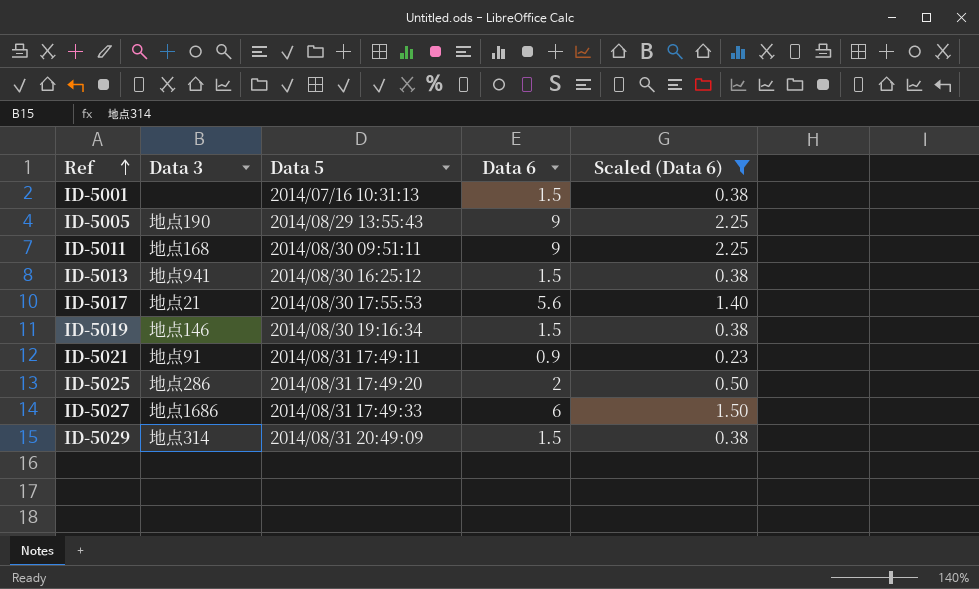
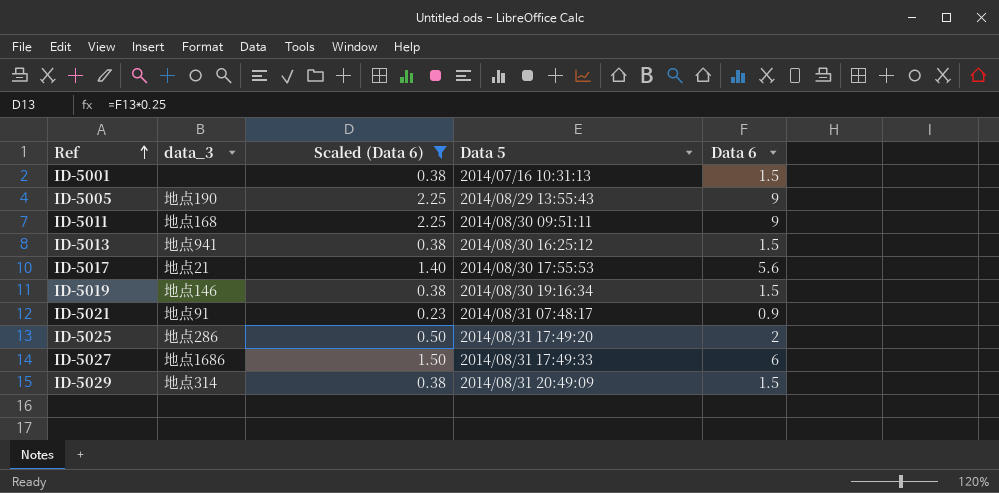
column name: Data 3 -> data_3
column Scaled (Data 6) | position: 5 -> 3
ID-5021 | Data 5: 2014/08/31 17:49:11 -> 2014/08/31 07:48:17

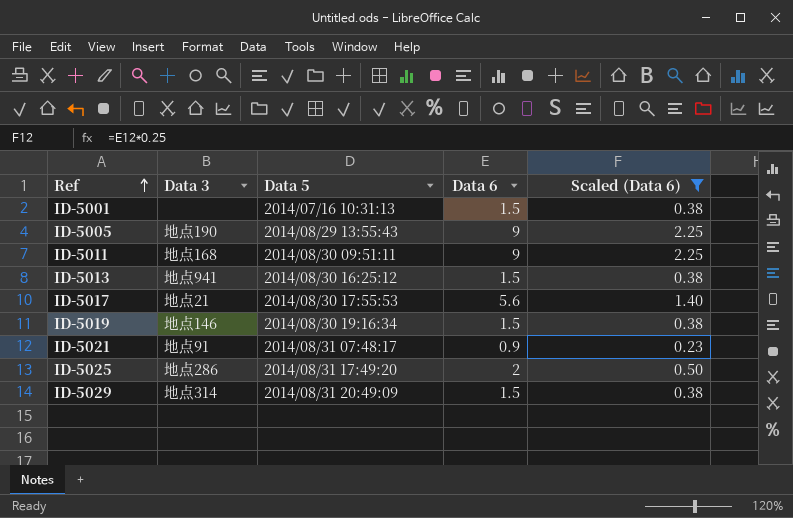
column name: data_3 -> Data 3
column Scaled (Data 6) | position: 3 -> 5
row ID-5027: 地点1686 | 1.50 | 2014/08/31 17:49:33 | 6 -> none

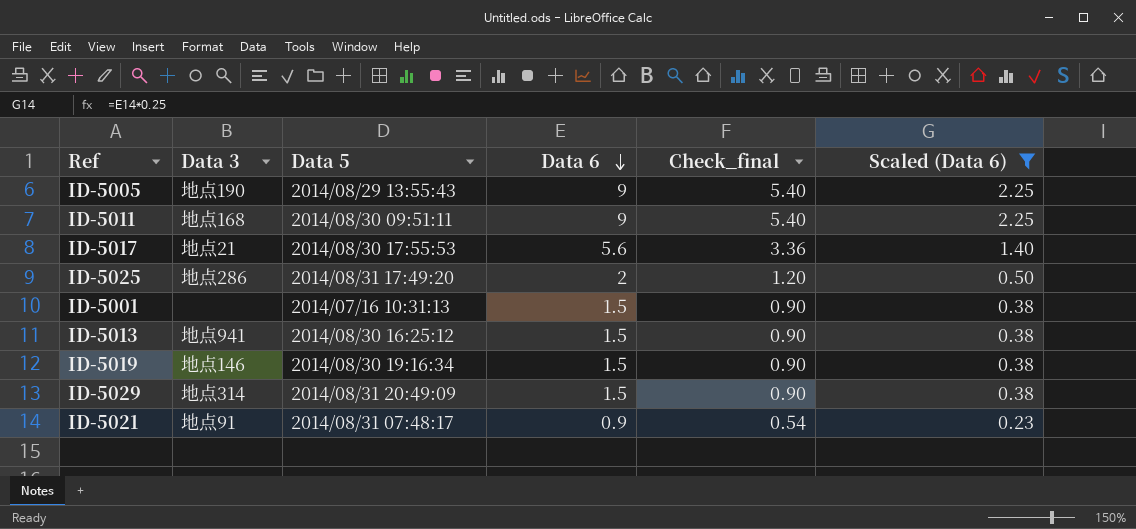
row order: Ref ascending -> Data 6 descending
column Check_final | formula: none -> [Data 6] * 0.6

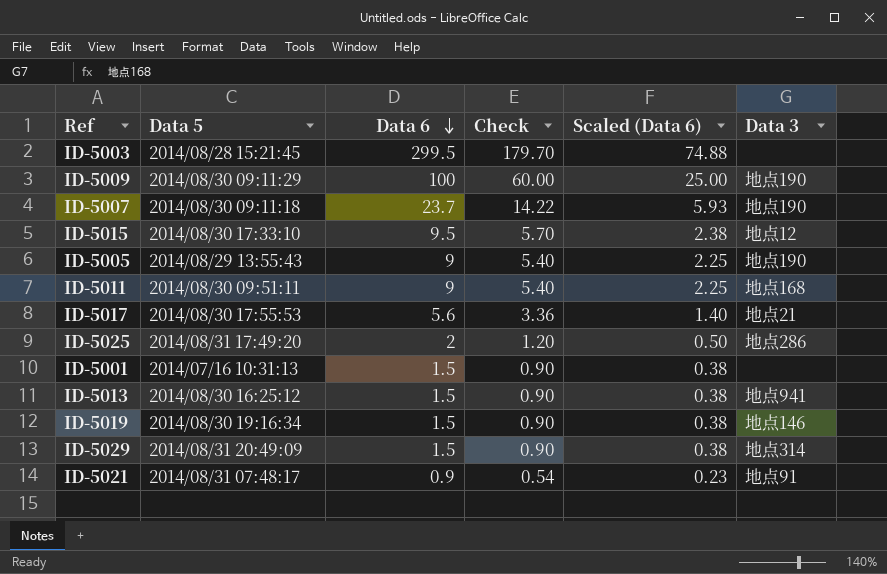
filter: Scaled (Data 6) <= 2.25 -> none
column name: Check_final -> Check
column Data 3 | position: 2 -> 6

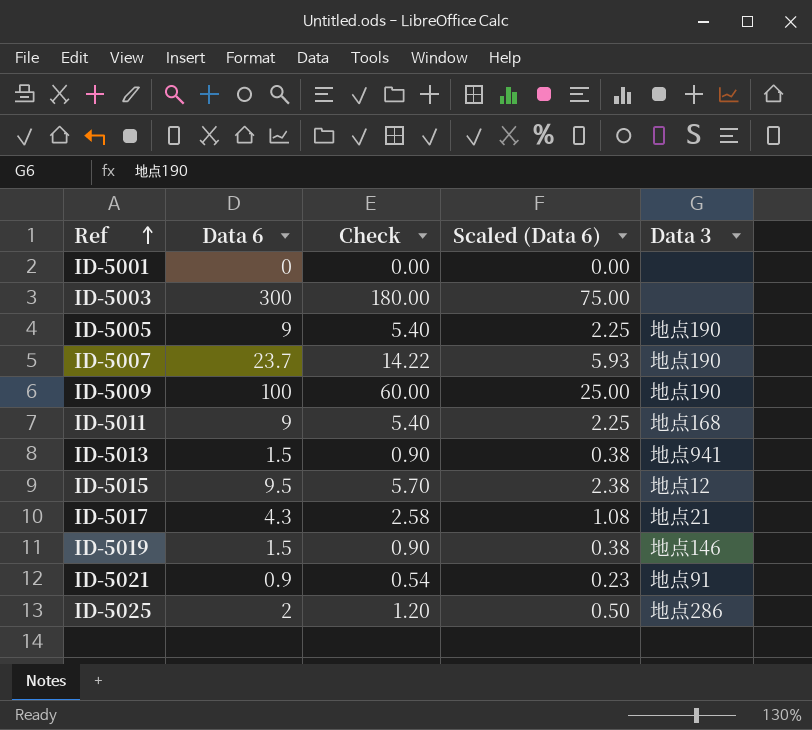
row order: Data 6 descending -> Ref ascending
column Data 5 | position: 2 -> none
row ID-5029: 2014/08/31 20:49:09 | 1.5 | 0.90 | 0.38 | 地点314 -> none
ID-5001 | Data 6: 1.5 -> 0
ID-5001 | Check: 0.90 -> 0.00
ID-5001 | Scaled (Data 6): 0.38 -> 0.00
ID-5003 | Data 6: 299.5 -> 300
ID-5003 | Check: 179.70 -> 180.00
ID-5003 | Scaled (Data 6): 74.88 -> 75.00
ID-5017 | Data 6: 5.6 -> 4.3
ID-5017 | Check: 3.36 -> 2.58
ID-5017 | Scaled (Data 6): 1.40 -> 1.08

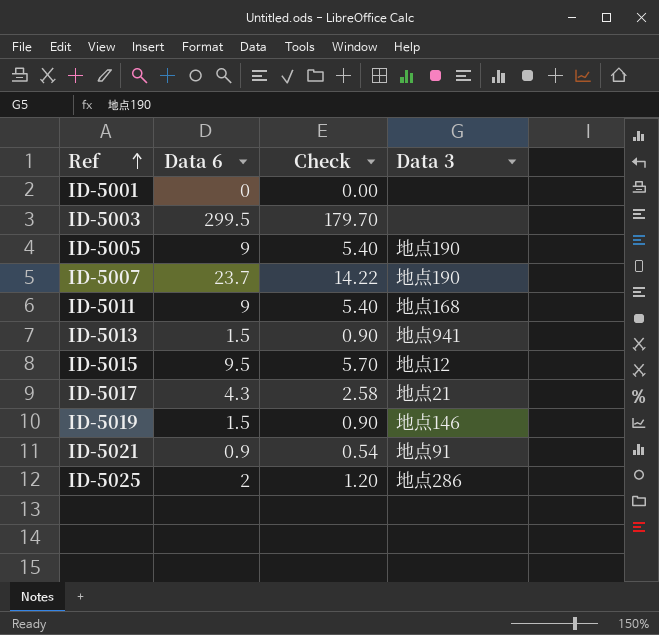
column Scaled (Data 6) | formula: [Data 6] * 0.25 -> none
row ID-5009: 100 | 60.00 | 25.00 | 地点190 -> none
ID-5003 | Data 6: 300 -> 299.5
ID-5003 | Check: 180.00 -> 179.70

